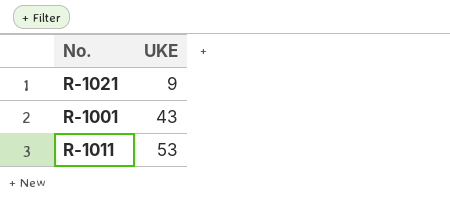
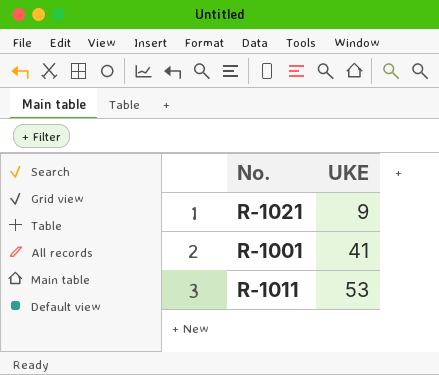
R-1001 | UKE: 43 -> 41

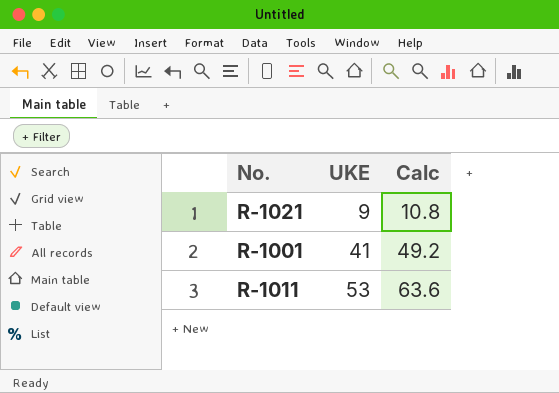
column Calc | formula: none -> [UKE] * 1.2

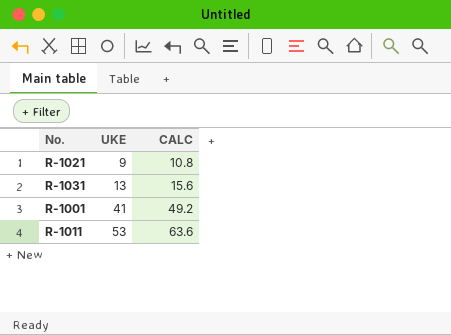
column name: Calc -> CALC
row R-1031: none -> 13 | 15.6

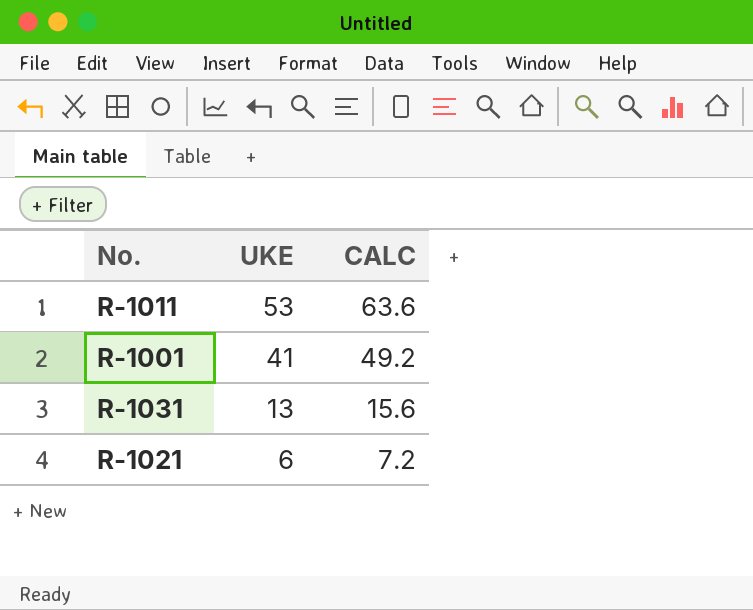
row order: UKE ascending -> UKE descending
R-1021 | UKE: 9 -> 6
R-1021 | CALC: 10.8 -> 7.2

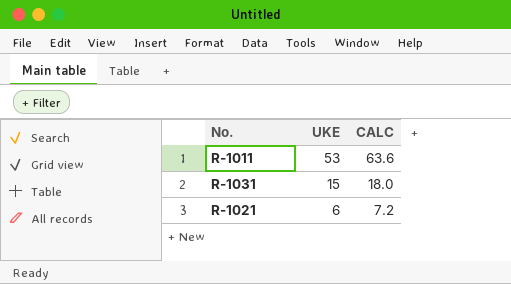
row R-1001: 41 | 49.2 -> none
R-1031 | UKE: 13 -> 15
R-1031 | CALC: 15.6 -> 18.0

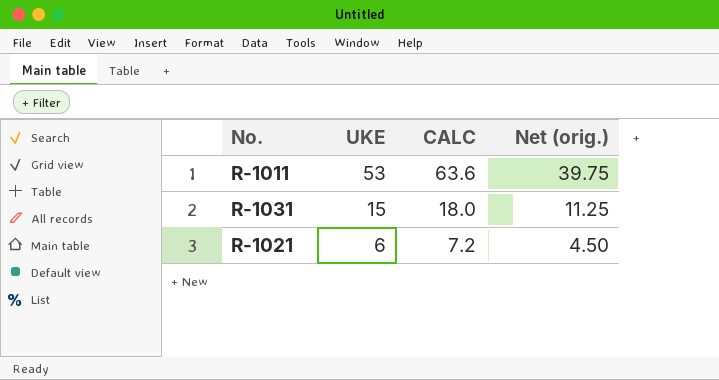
column Net (orig.) | formula: none -> [UKE] * 0.75

